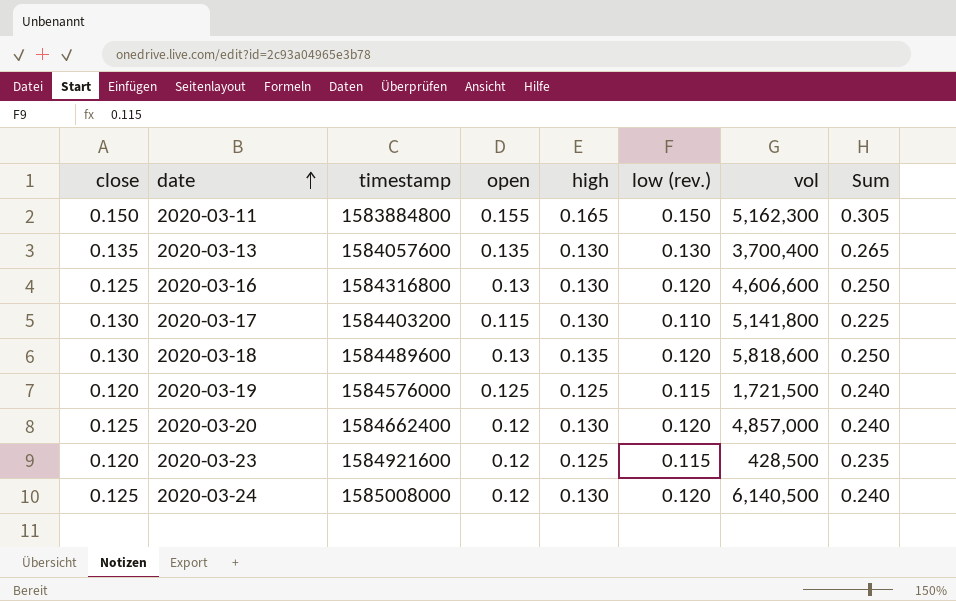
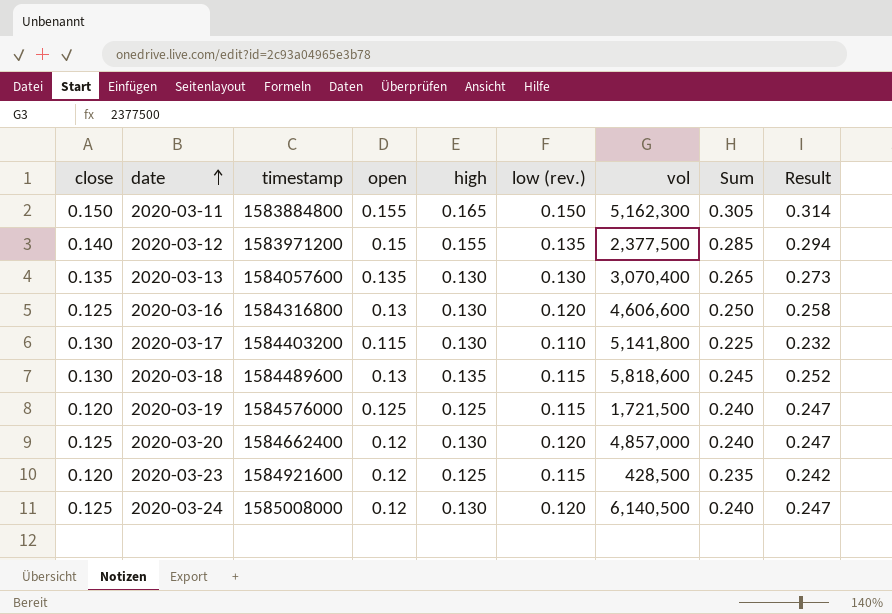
column Result | formula: none -> [Sum] * 1.03
row 2020-03-12: none -> 0.140 | 1583971200 | 0.15 | 0.155 | 0.135 | 2,377,500 | 0.285 | 0.294
2020-03-13 | vol: 3,700,400 -> 3,070,400
2020-03-18 | low (rev.): 0.120 -> 0.115
2020-03-18 | Sum: 0.250 -> 0.245

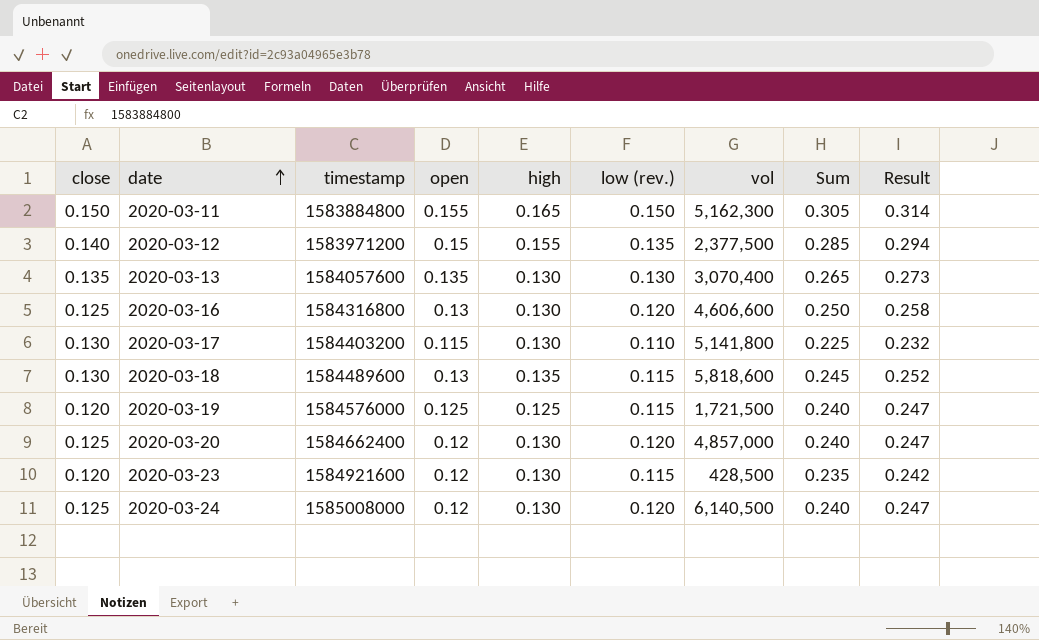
2020-03-23 | high: 0.125 -> 0.130

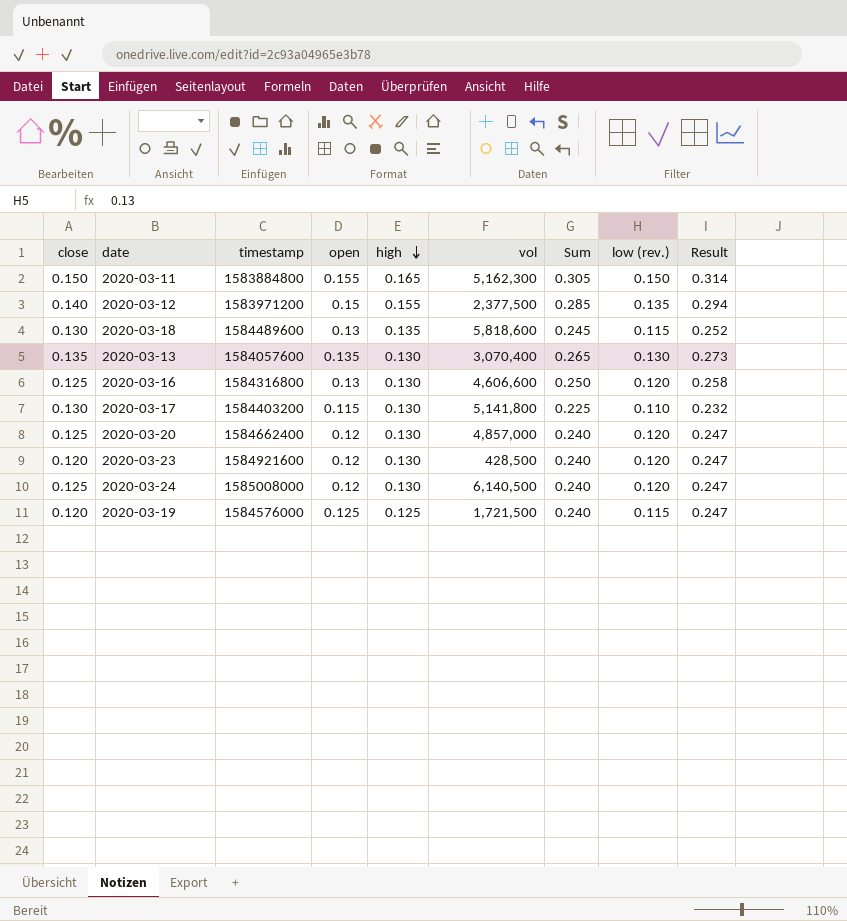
row order: date ascending -> high descending
column low (rev.) | position: 6 -> 8
2020-03-23 | Sum: 0.235 -> 0.240
2020-03-23 | low (rev.): 0.115 -> 0.120
2020-03-23 | Result: 0.242 -> 0.247

